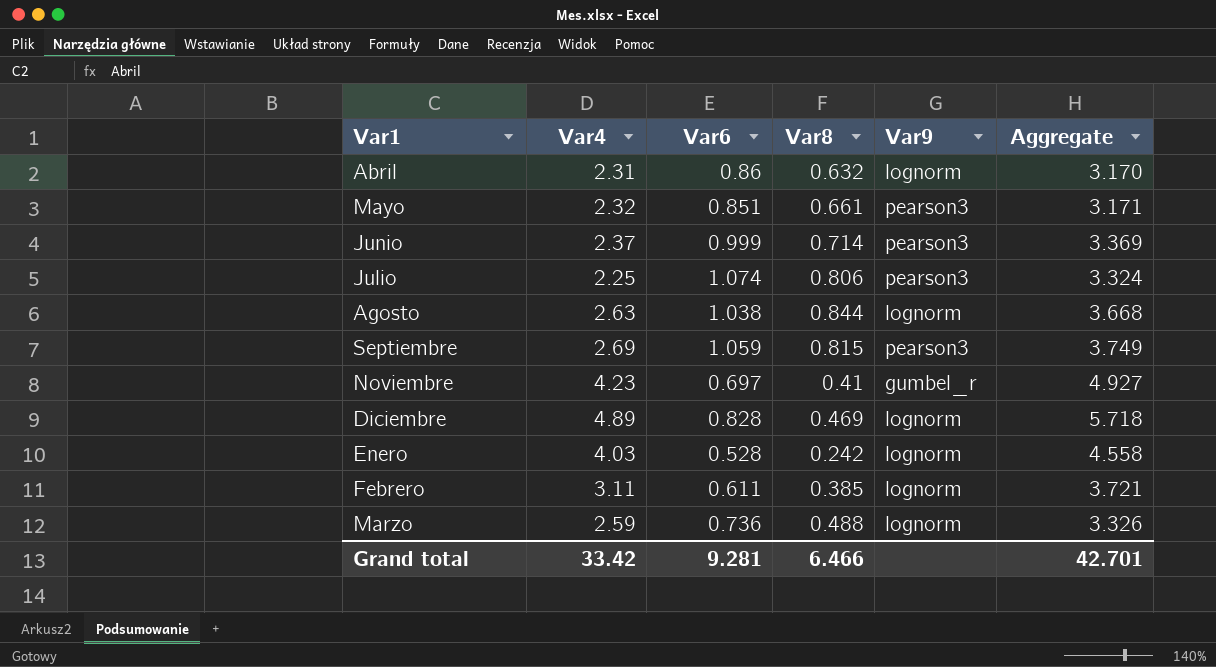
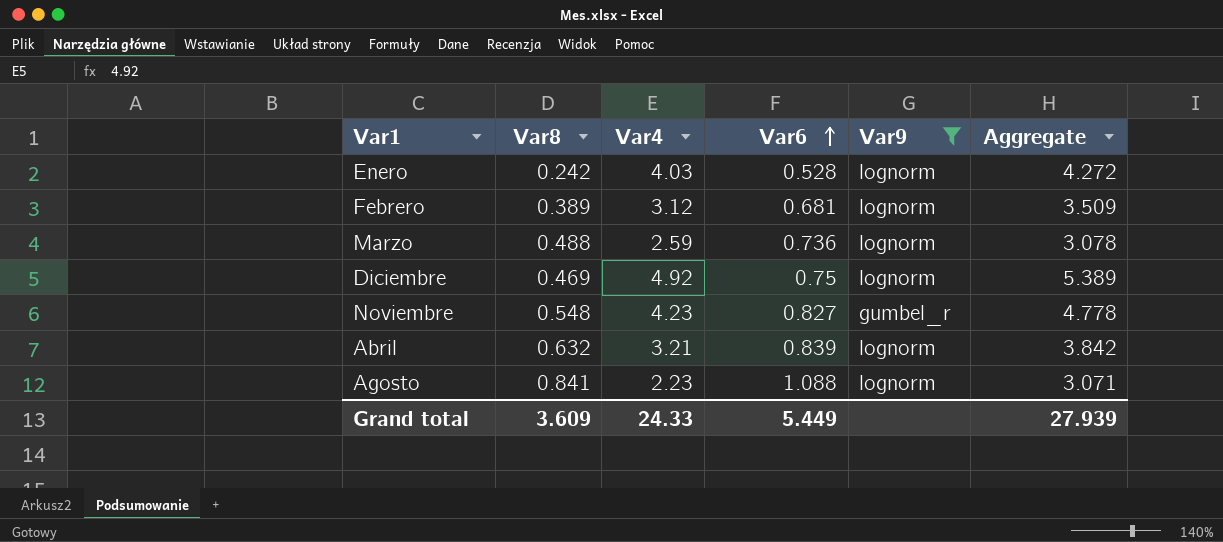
filter: none -> Var9 != pearson3
row order: none -> Var6 ascending
column Var8 | position: 4 -> 2
column Aggregate | formula: [Var4] + [Var6] -> [Var8] + [Var4]
Febrero | Var8: 0.385 -> 0.389
Febrero | Var4: 3.11 -> 3.12
Febrero | Var6: 0.611 -> 0.681
Diciembre | Var4: 4.89 -> 4.92
Diciembre | Var6: 0.828 -> 0.75
Noviembre | Var8: 0.41 -> 0.548
Noviembre | Var6: 0.697 -> 0.827
Abril | Var4: 2.31 -> 3.21
Abril | Var6: 0.86 -> 0.839
Agosto | Var8: 0.844 -> 0.841
Agosto | Var4: 2.63 -> 2.23
Agosto | Var6: 1.038 -> 1.088
Grand total | Var8: 6.466 -> 3.609
Grand total | Var4: 33.42 -> 24.33
Grand total | Var6: 9.281 -> 5.449
Grand total | Aggregate: 42.701 -> 27.939

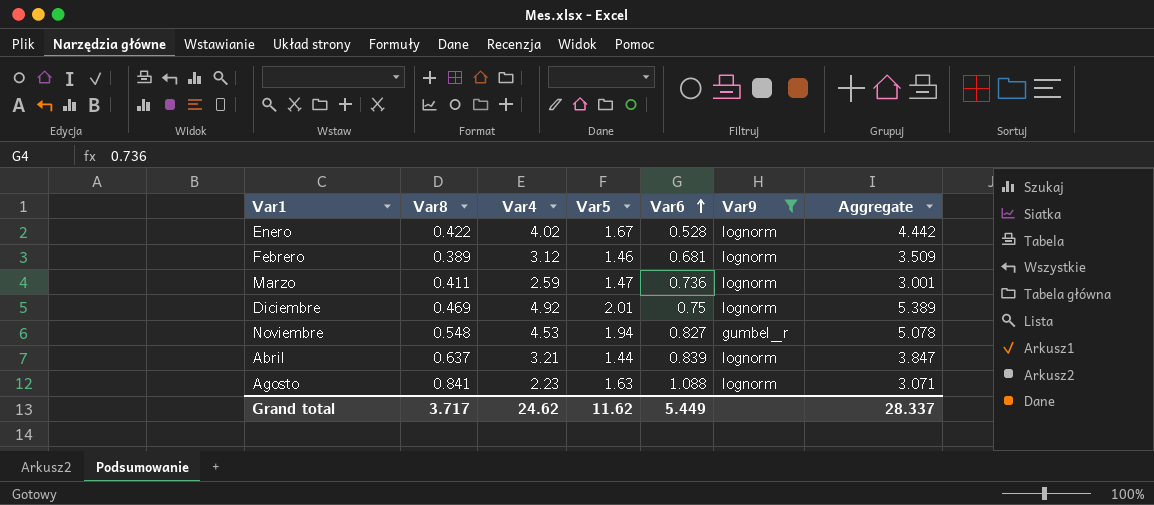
column Var5 | position: none -> 4
Enero | Var8: 0.242 -> 0.422
Enero | Var4: 4.03 -> 4.02
Enero | Aggregate: 4.272 -> 4.442
Marzo | Var8: 0.488 -> 0.411
Marzo | Aggregate: 3.078 -> 3.001
Noviembre | Var4: 4.23 -> 4.53
Noviembre | Aggregate: 4.778 -> 5.078
Abril | Var8: 0.632 -> 0.637
Abril | Aggregate: 3.842 -> 3.847
Grand total | Var8: 3.609 -> 3.717
Grand total | Var4: 24.33 -> 24.62
Grand total | Aggregate: 27.939 -> 28.337

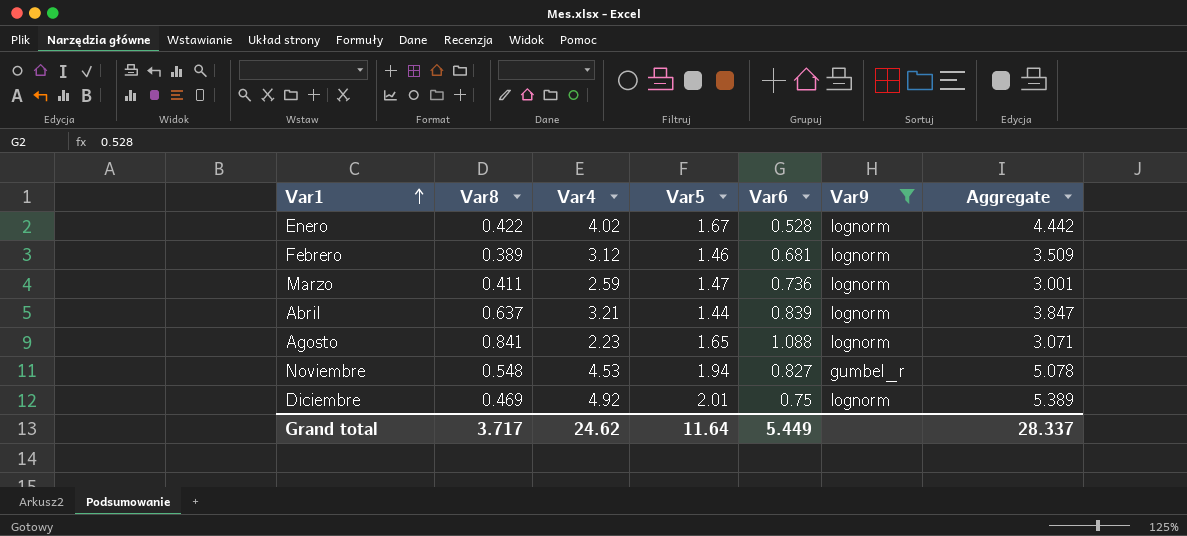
row order: Var6 ascending -> Var1 ascending
Agosto | Var5: 1.63 -> 1.65
Grand total | Var5: 11.62 -> 11.64

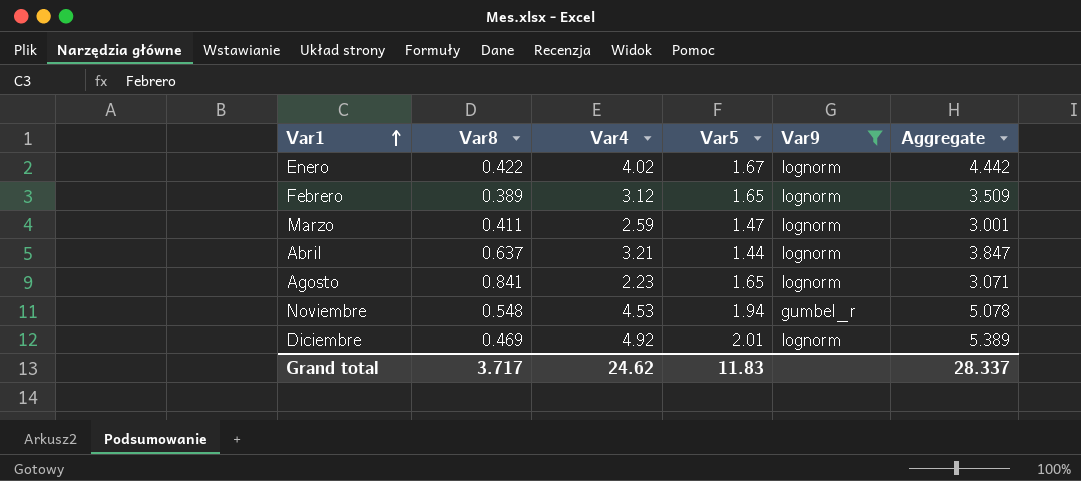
column Var6 | position: 5 -> none
Febrero | Var5: 1.46 -> 1.65
Grand total | Var5: 11.64 -> 11.83

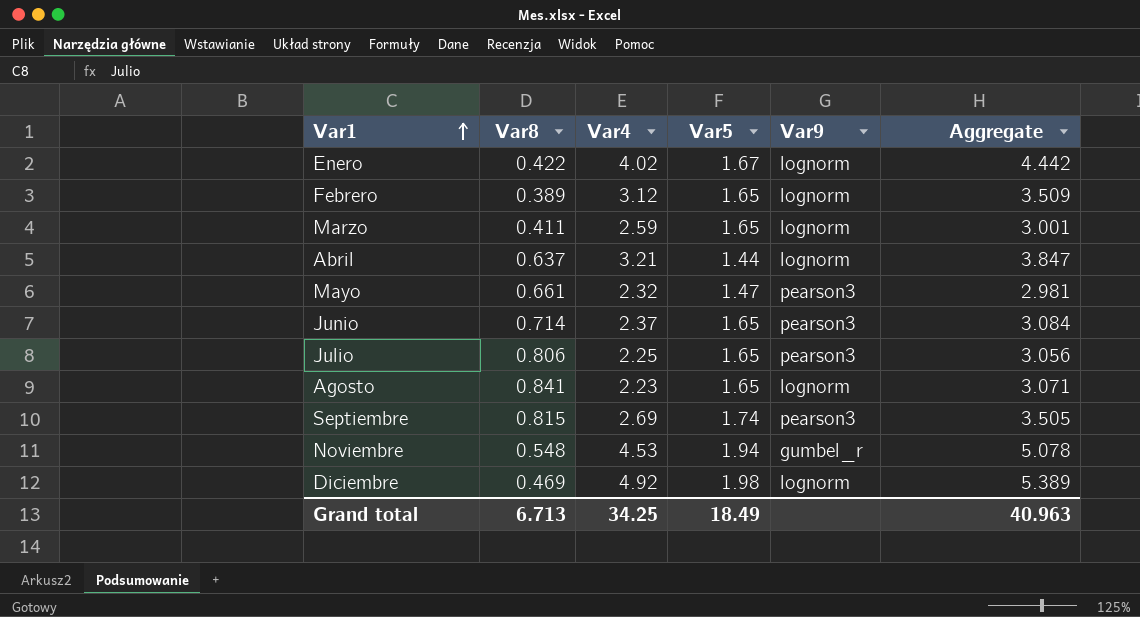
filter: Var9 != pearson3 -> none
Marzo | Var5: 1.47 -> 1.65
Diciembre | Var5: 2.01 -> 1.98
Grand total | Var8: 3.717 -> 6.713
Grand total | Var4: 24.62 -> 34.25
Grand total | Var5: 11.83 -> 18.49
Grand total | Aggregate: 28.337 -> 40.963

